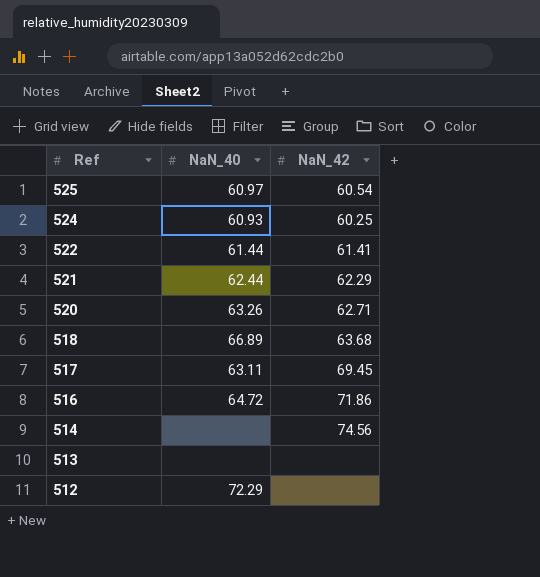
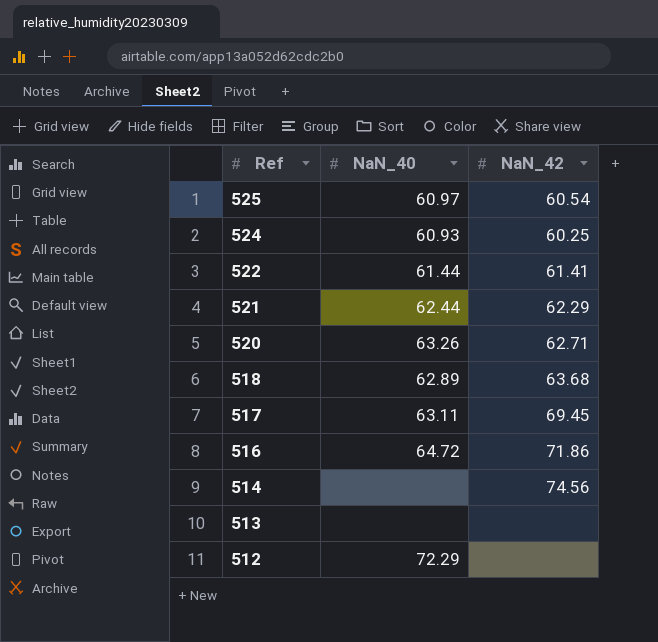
518 | NaN_40: 66.89 -> 62.89

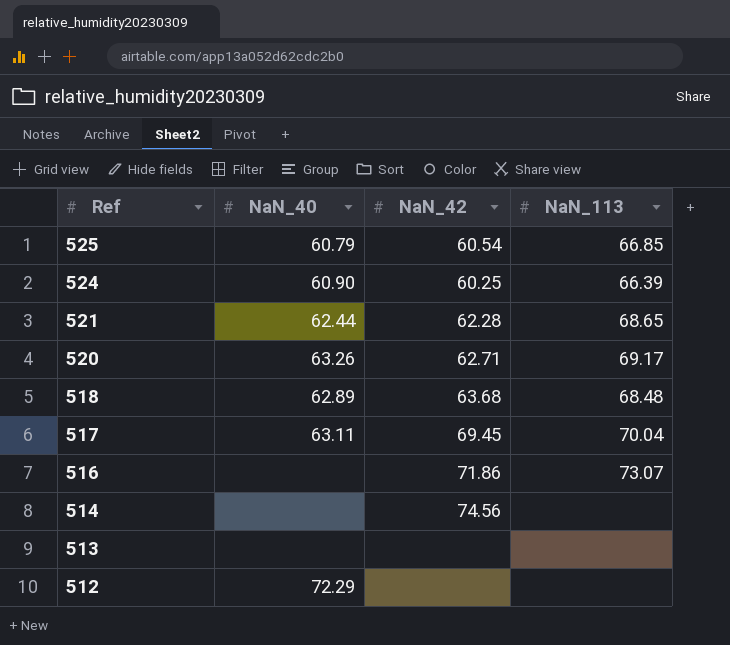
column NaN_113 | position: none -> 4
row 522: 61.44 | 61.41 -> none
525 | NaN_40: 60.97 -> 60.79
524 | NaN_40: 60.93 -> 60.90
521 | NaN_42: 62.29 -> 62.28
516 | NaN_40: 64.72 -> none

